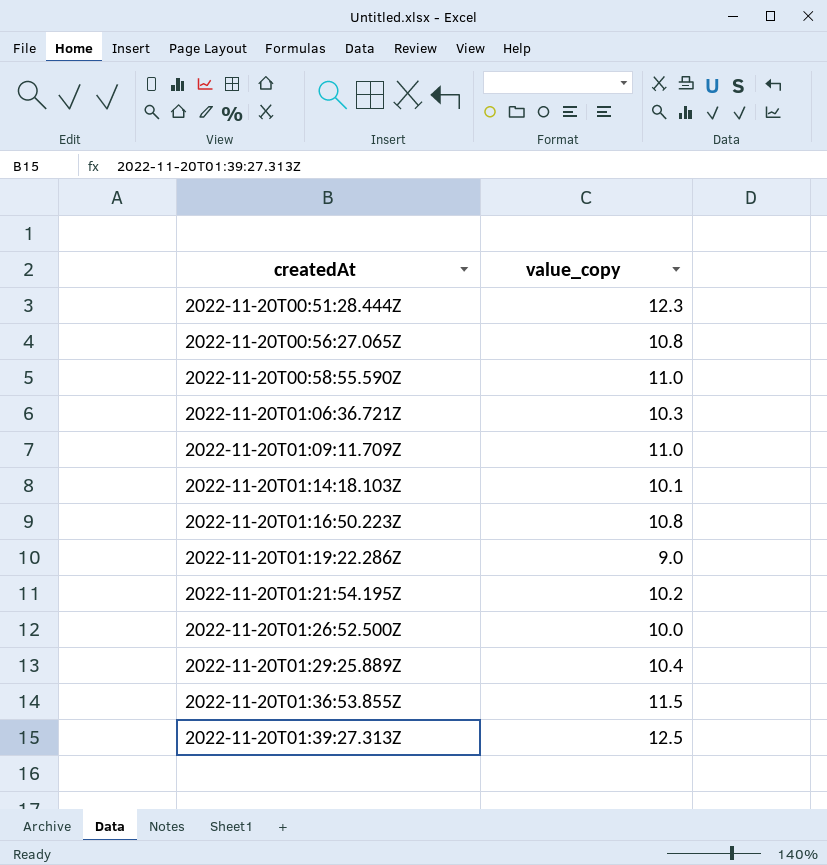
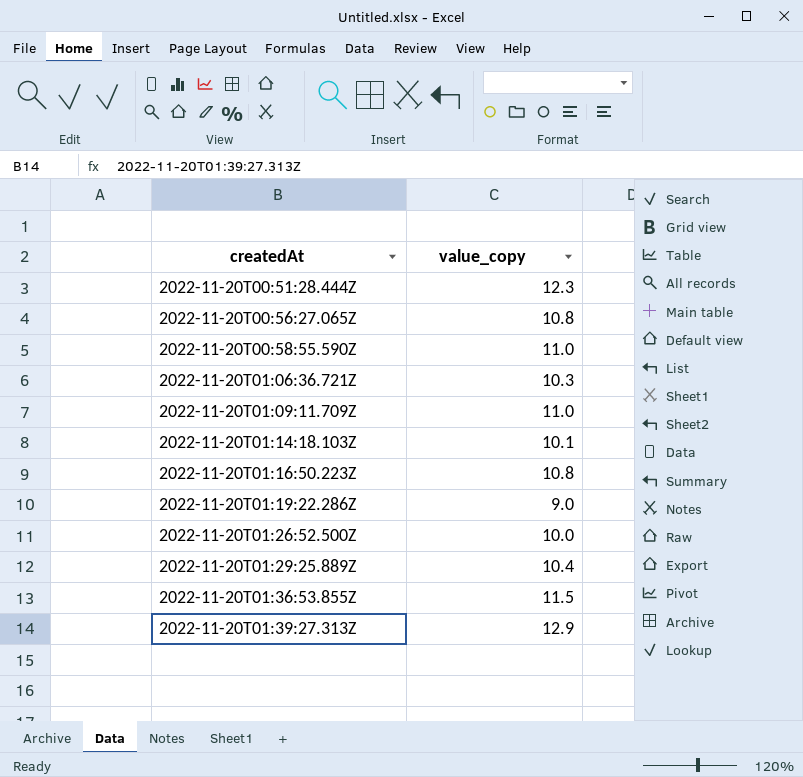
row 2022-11-20T01:21:54.195Z: 10.2 -> none
2022-11-20T01:39:27.313Z | value_copy: 12.5 -> 12.9

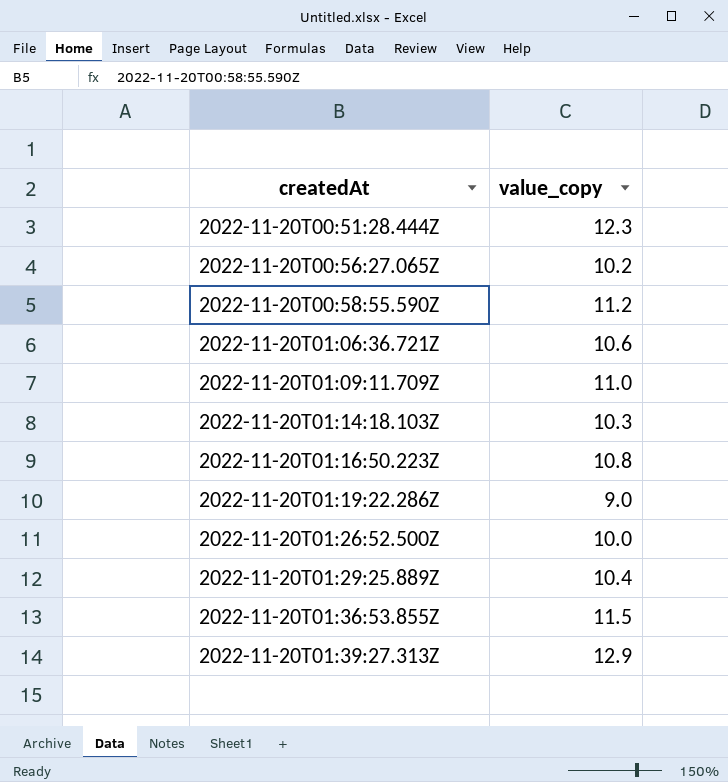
2022-11-20T00:56:27.065Z | value_copy: 10.8 -> 10.2
2022-11-20T00:58:55.590Z | value_copy: 11.0 -> 11.2
2022-11-20T01:06:36.721Z | value_copy: 10.3 -> 10.6
2022-11-20T01:14:18.103Z | value_copy: 10.1 -> 10.3

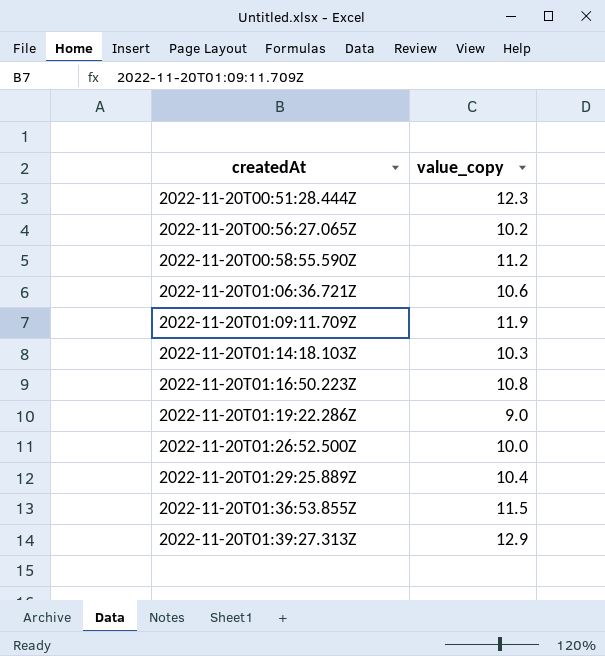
2022-11-20T01:09:11.709Z | value_copy: 11.0 -> 11.9

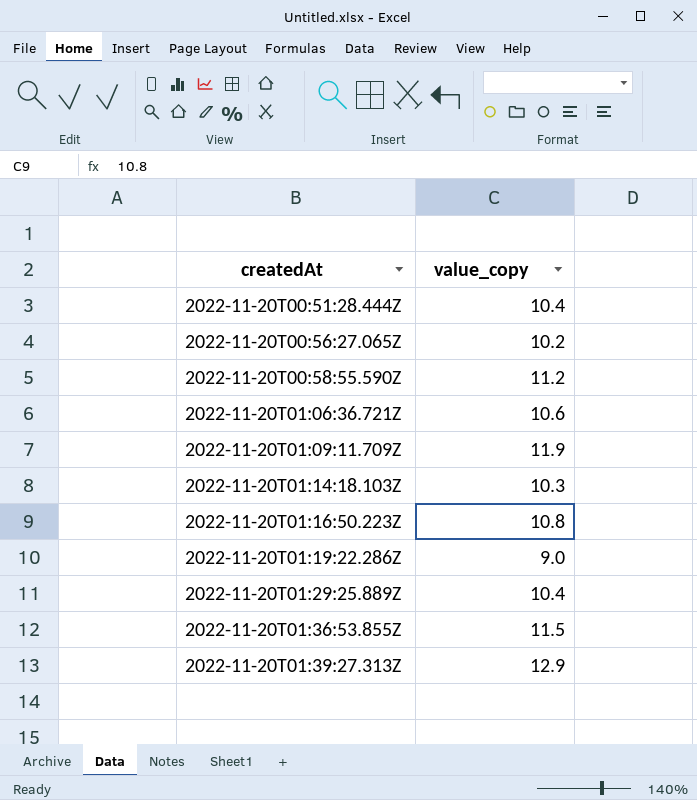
row 2022-11-20T01:26:52.500Z: 10.0 -> none
2022-11-20T00:51:28.444Z | value_copy: 12.3 -> 10.4

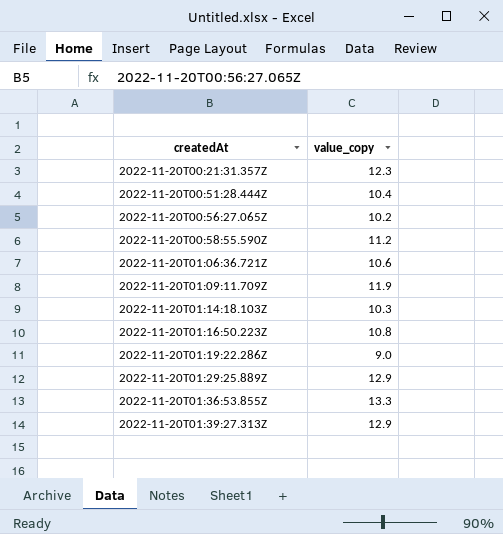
row 2022-11-20T00:21:31.357Z: none -> 12.3
2022-11-20T01:29:25.889Z | value_copy: 10.4 -> 12.9
2022-11-20T01:36:53.855Z | value_copy: 11.5 -> 13.3

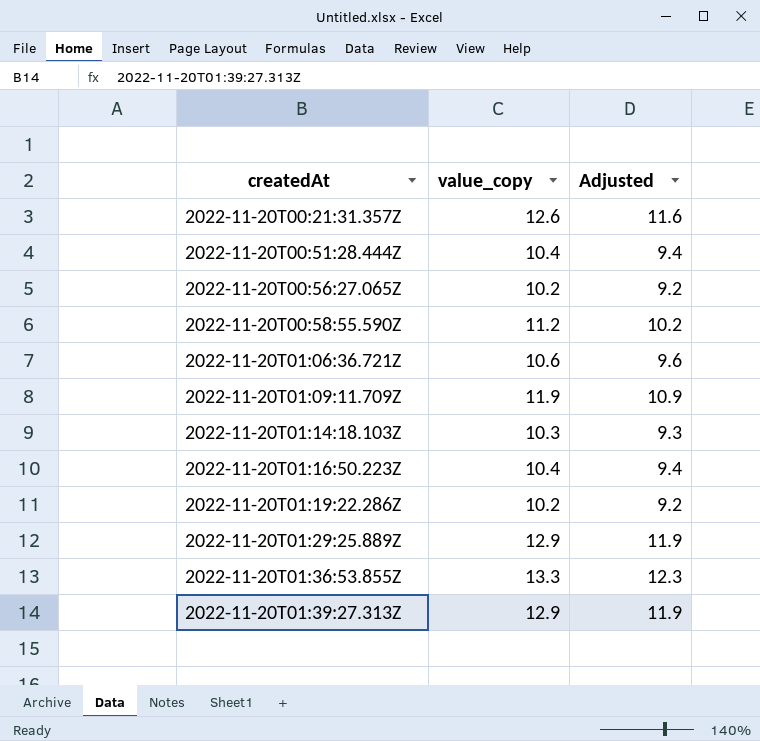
column Adjusted | formula: none -> [value_copy] - 1
2022-11-20T00:21:31.357Z | value_copy: 12.3 -> 12.6
2022-11-20T01:16:50.223Z | value_copy: 10.8 -> 10.4
2022-11-20T01:19:22.286Z | value_copy: 9.0 -> 10.2

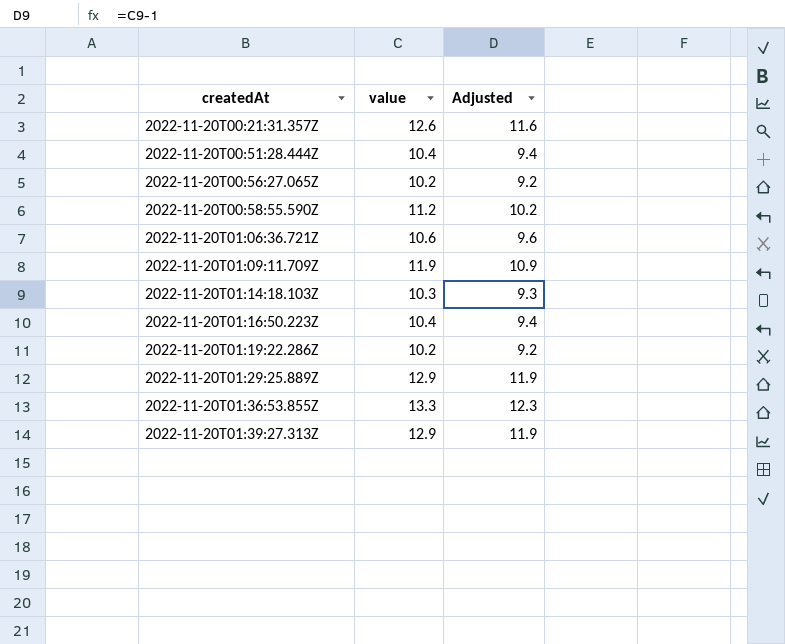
column name: value_copy -> value

